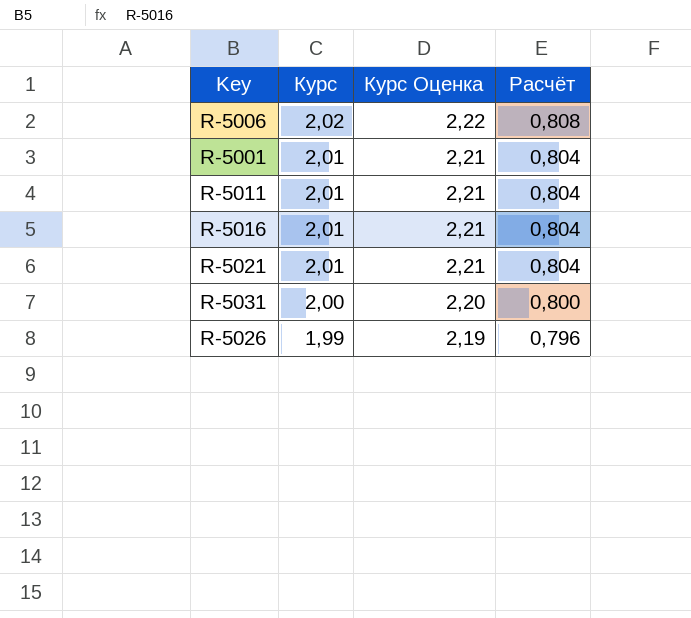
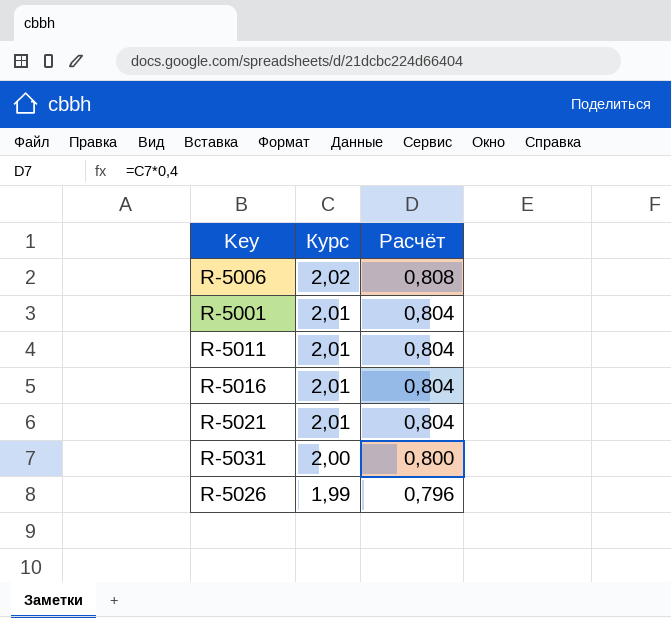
column Курс Оценка | formula: [Курс] * 1,1 -> none

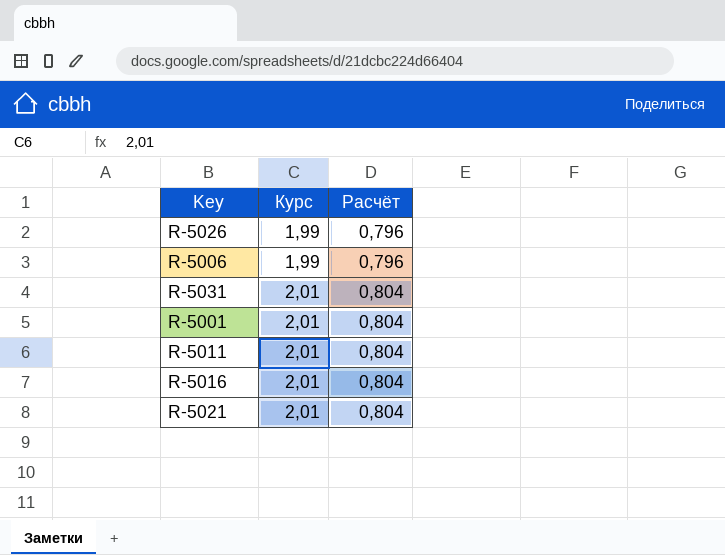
row order: Курс descending -> Курс ascending
R-5006 | Курс: 2,02 -> 1,99
R-5006 | Расчёт: 0,808 -> 0,796
R-5031 | Курс: 2,00 -> 2,01
R-5031 | Расчёт: 0,800 -> 0,804

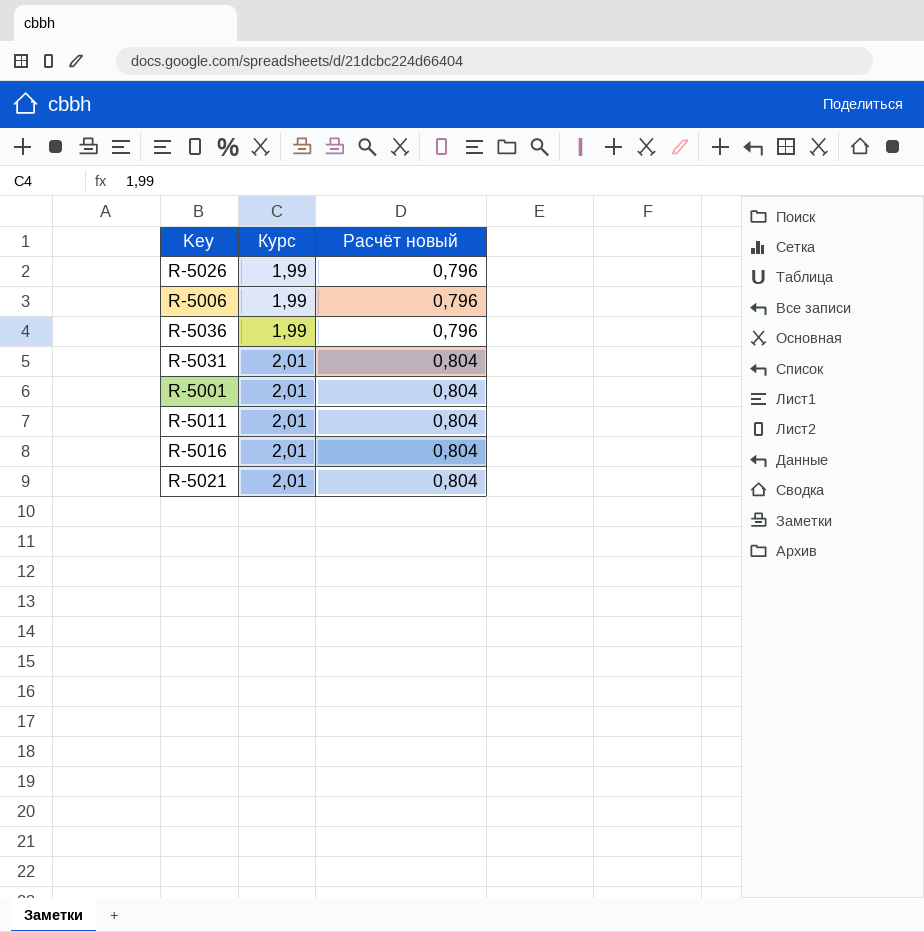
column name: Расчёт -> Расчёт новый
row R-5036: none -> 1,99 | 0,796

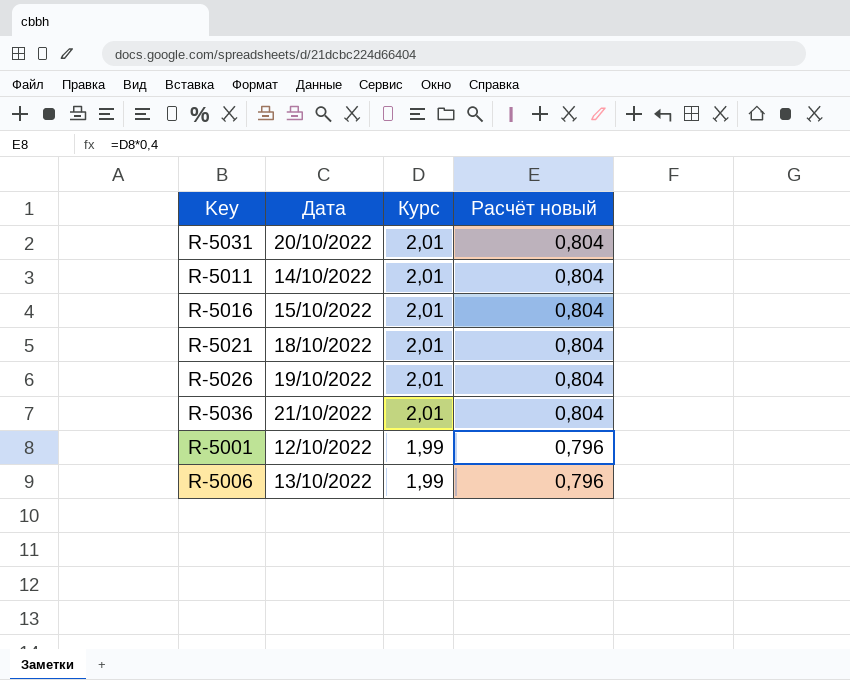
row order: Курс ascending -> Курс descending
column Дата | position: none -> 2
R-5026 | Курс: 1,99 -> 2,01
R-5026 | Расчёт новый: 0,796 -> 0,804
R-5036 | Курс: 1,99 -> 2,01
R-5036 | Расчёт новый: 0,796 -> 0,804
R-5001 | Курс: 2,01 -> 1,99
R-5001 | Расчёт новый: 0,804 -> 0,796

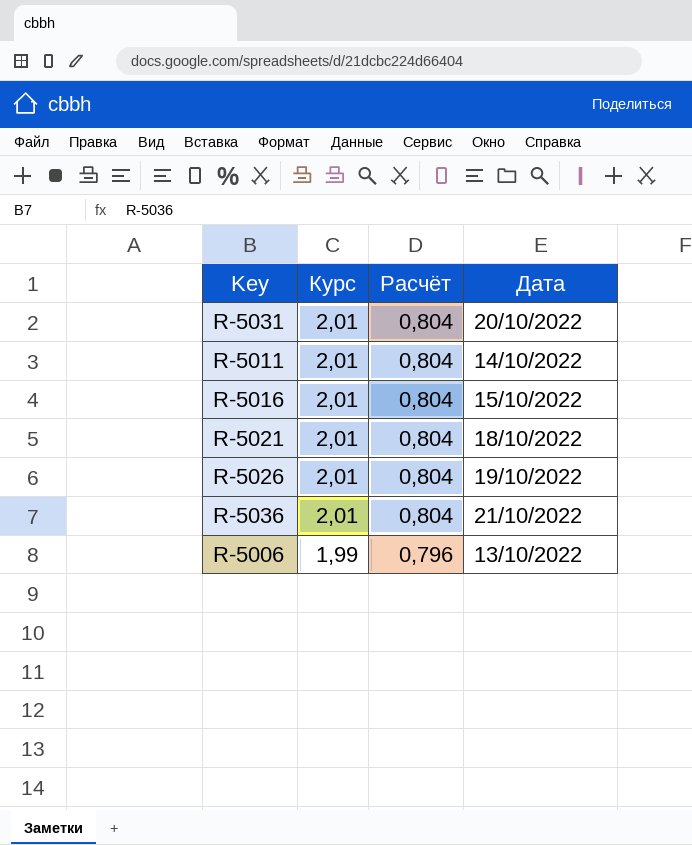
column name: Расчёт новый -> Расчёт
column Дата | position: 2 -> 4
row R-5001: 12/10/2022 | 1,99 | 0,796 -> none

